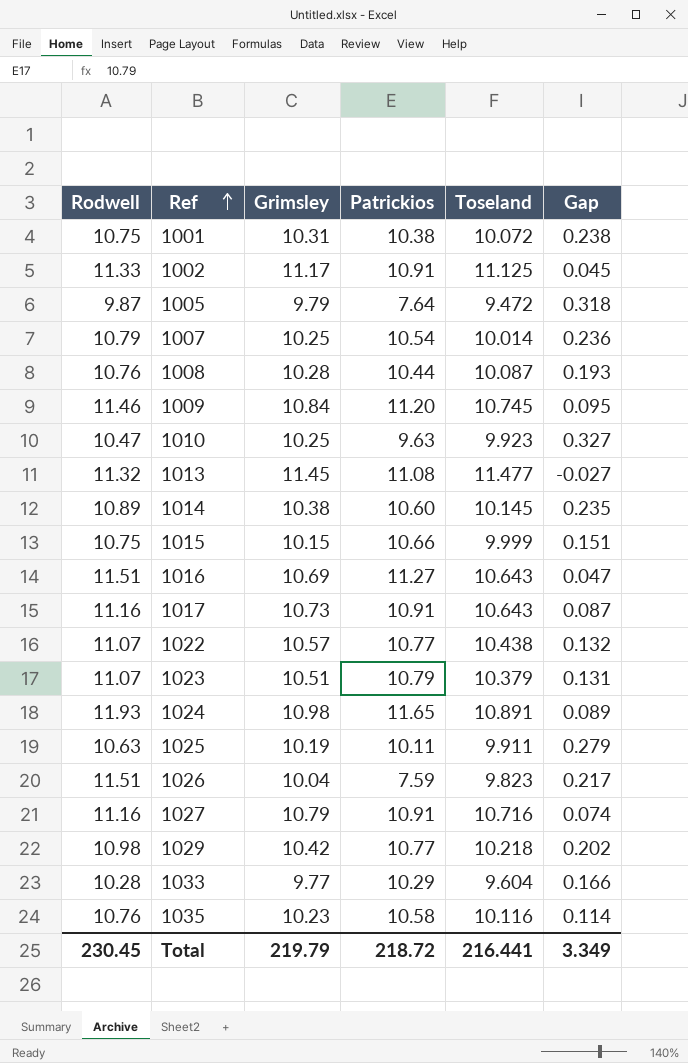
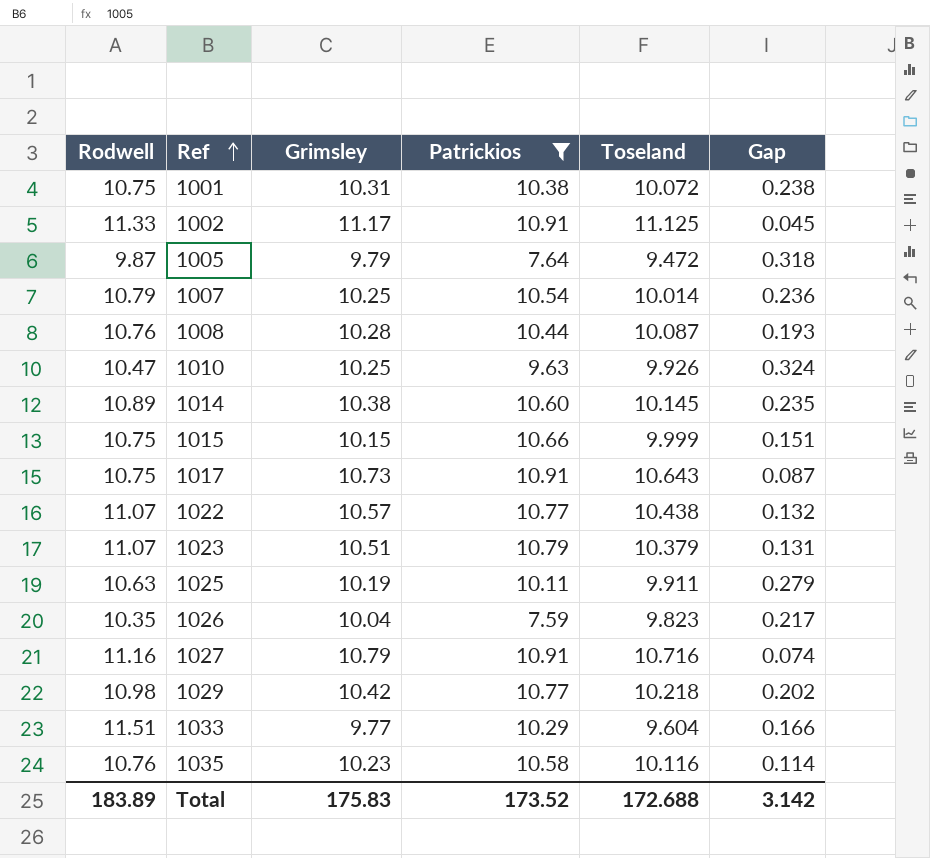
filter: none -> Patrickios <= 10.91
1010 | Toseland: 9.923 -> 9.926
1010 | Gap: 0.327 -> 0.324
1017 | Rodwell: 11.16 -> 10.75
1026 | Rodwell: 11.51 -> 10.35
1033 | Rodwell: 10.28 -> 11.51
Total | Rodwell: 230.45 -> 183.89
Total | Grimsley: 219.79 -> 175.83
Total | Patrickios: 218.72 -> 173.52
Total | Toseland: 216.441 -> 172.688
Total | Gap: 3.349 -> 3.142

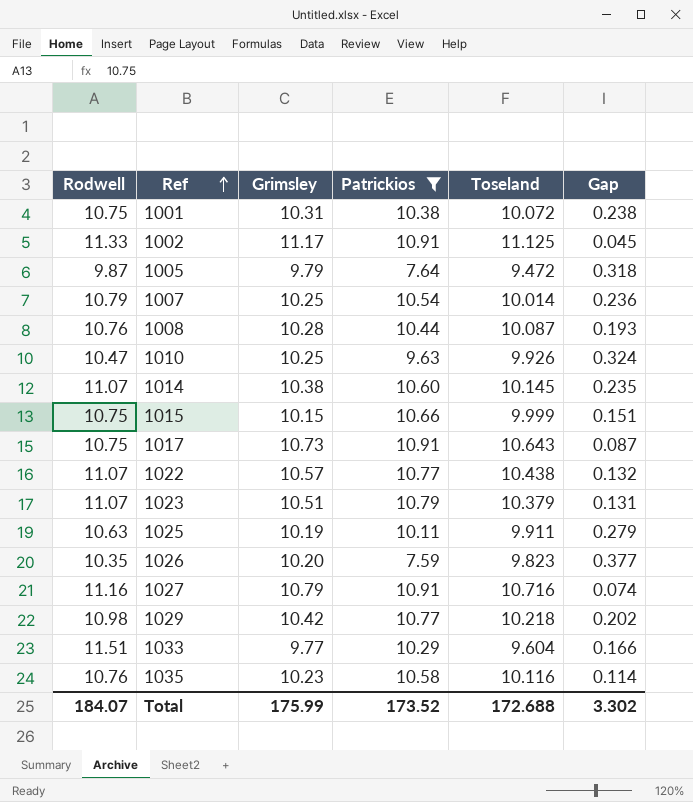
1014 | Rodwell: 10.89 -> 11.07
1026 | Grimsley: 10.04 -> 10.20
1026 | Gap: 0.217 -> 0.377
Total | Rodwell: 183.89 -> 184.07
Total | Grimsley: 175.83 -> 175.99
Total | Gap: 3.142 -> 3.302

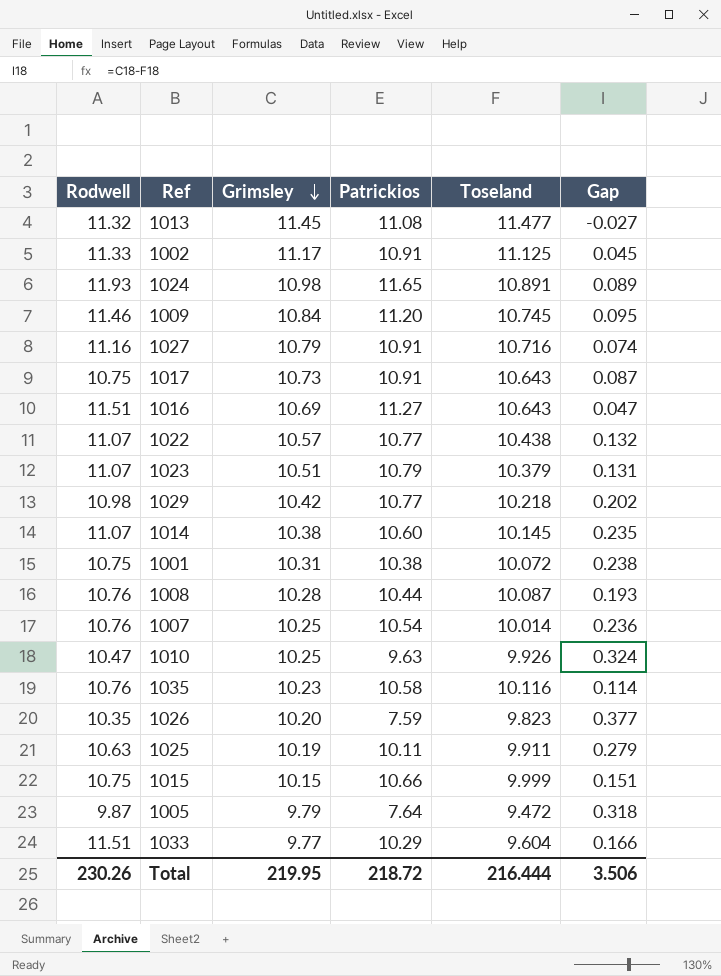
filter: Patrickios <= 10.91 -> none
row order: Ref ascending -> Grimsley descending
1007 | Rodwell: 10.79 -> 10.76
Total | Rodwell: 184.07 -> 230.26
Total | Grimsley: 175.99 -> 219.95
Total | Patrickios: 173.52 -> 218.72
Total | Toseland: 172.688 -> 216.444
Total | Gap: 3.302 -> 3.506

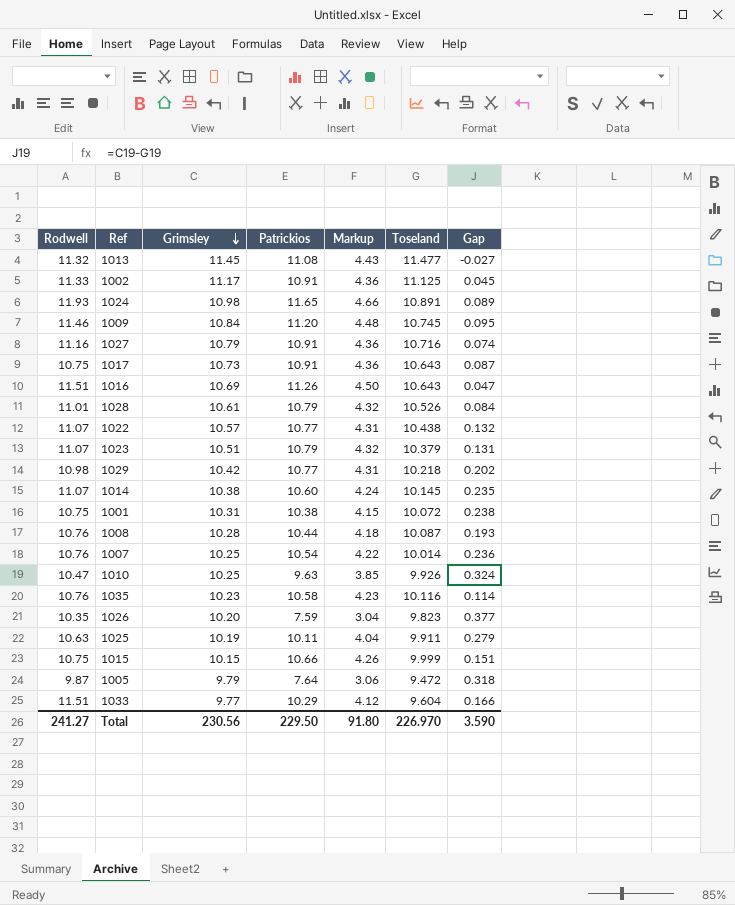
column Markup | formula: none -> [Patrickios] * 0.4
1016 | Patrickios: 11.27 -> 11.26
row 1028: none -> 11.01 | 10.61 | 10.79 | 4.32 | 10.526 | 0.084
Total | Rodwell: 230.26 -> 241.27
Total | Grimsley: 219.95 -> 230.56
Total | Patrickios: 218.72 -> 229.50
Total | Toseland: 216.444 -> 226.970
Total | Gap: 3.506 -> 3.590

